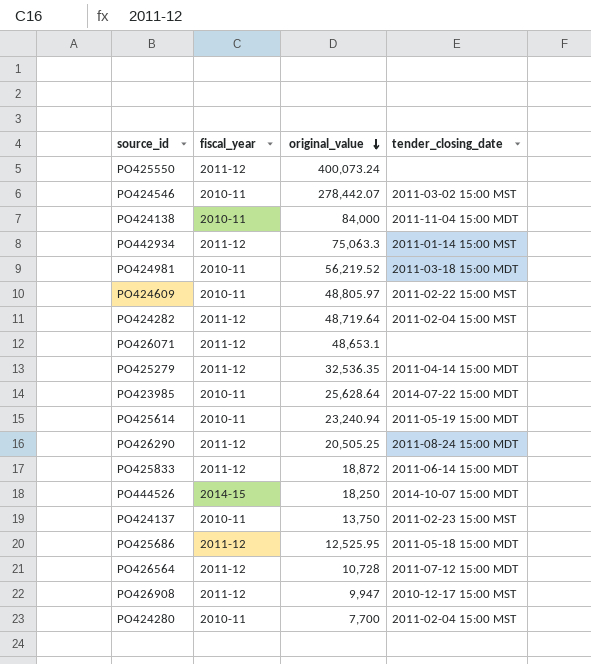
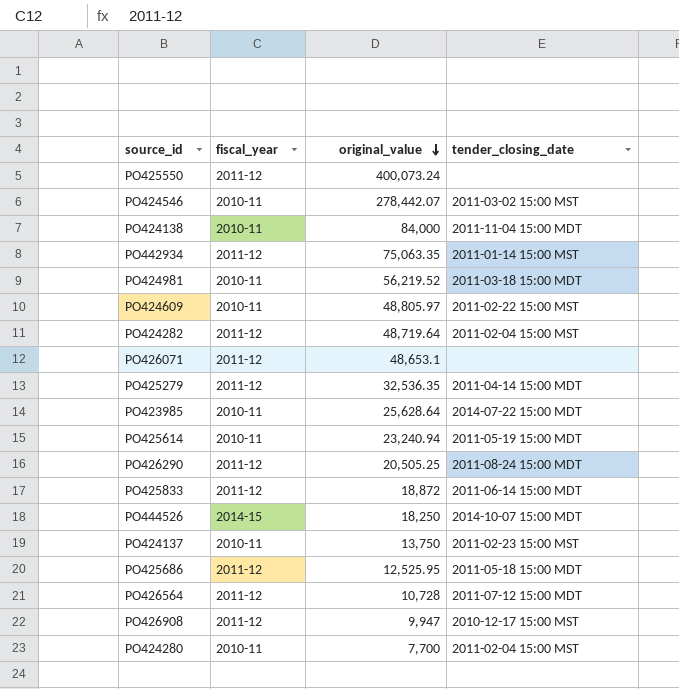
PO442934 | original_value: 75,063.3 -> 75,063.35

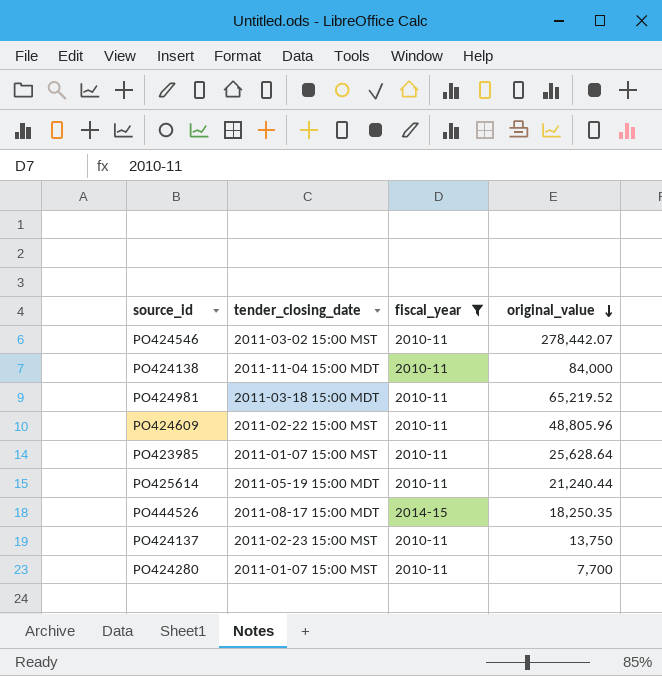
filter: none -> fiscal_year != 2011-12
column tender_closing_date | position: 4 -> 2
PO424981 | original_value: 56,219.52 -> 65,219.52
PO424609 | original_value: 48,805.97 -> 48,805.96
PO423985 | tender_closing_date: 2014-07-22 15:00 MDT -> 2011-01-07 15:00 MST
PO425614 | original_value: 23,240.94 -> 21,240.44
PO444526 | tender_closing_date: 2014-10-07 15:00 MDT -> 2011-08-17 15:00 MDT
PO444526 | original_value: 18,250 -> 18,250.35
PO424280 | tender_closing_date: 2011-02-04 15:00 MST -> 2011-01-07 15:00 MST

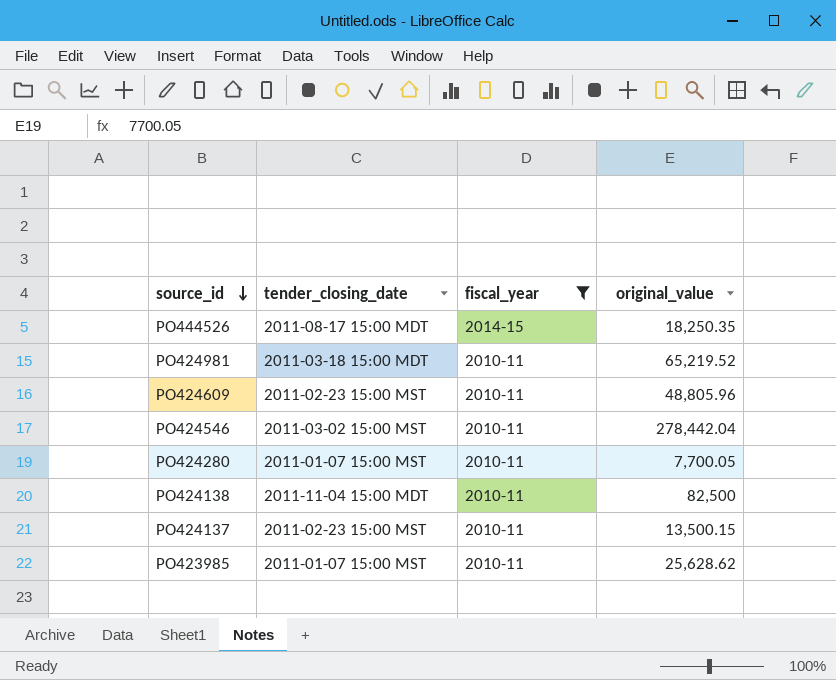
row order: original_value descending -> source_id descending
row PO425614: 2011-05-19 15:00 MDT | 2010-11 | 21,240.44 -> none
PO424609 | tender_closing_date: 2011-02-22 15:00 MST -> 2011-02-23 15:00 MST
PO424546 | original_value: 278,442.07 -> 278,442.04
PO424280 | original_value: 7,700 -> 7,700.05
PO424138 | original_value: 84,000 -> 82,500
PO424137 | original_value: 13,750 -> 13,500.15
PO423985 | original_value: 25,628.64 -> 25,628.62

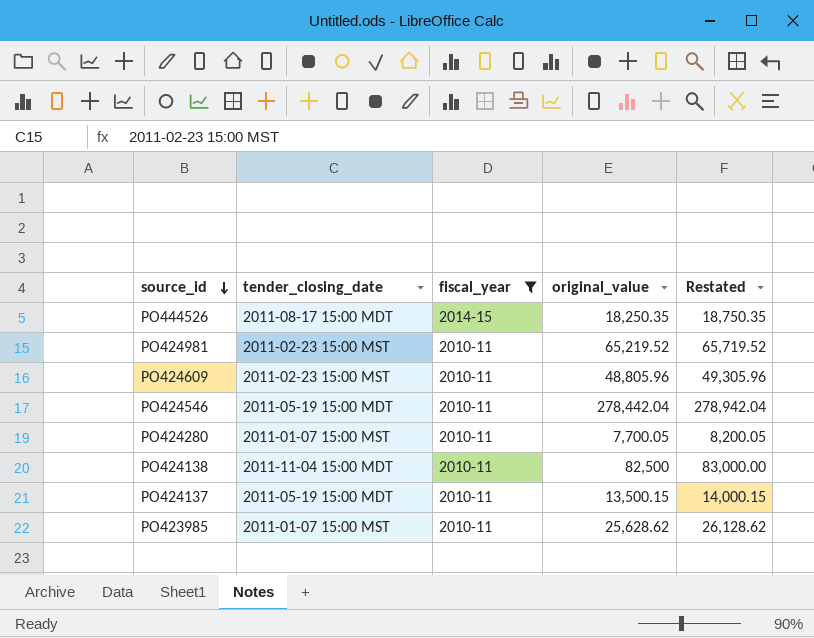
column Restated | formula: none -> [original_value] + 500
PO424981 | tender_closing_date: 2011-03-18 15:00 MDT -> 2011-02-23 15:00 MST
PO424546 | tender_closing_date: 2011-03-02 15:00 MST -> 2011-05-19 15:00 MDT
PO424137 | tender_closing_date: 2011-02-23 15:00 MST -> 2011-05-19 15:00 MDT

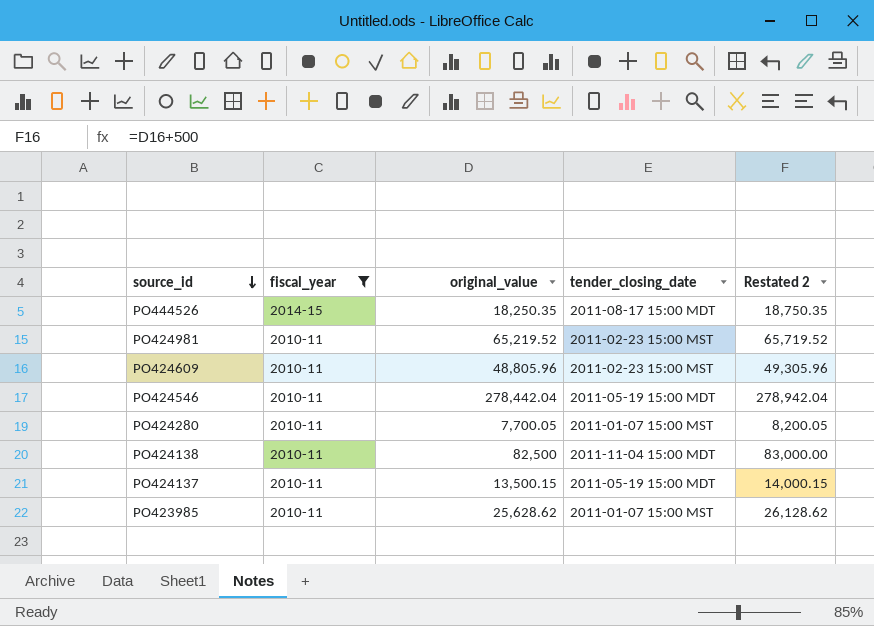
column tender_closing_date | position: 2 -> 4
column name: Restated -> Restated 2

